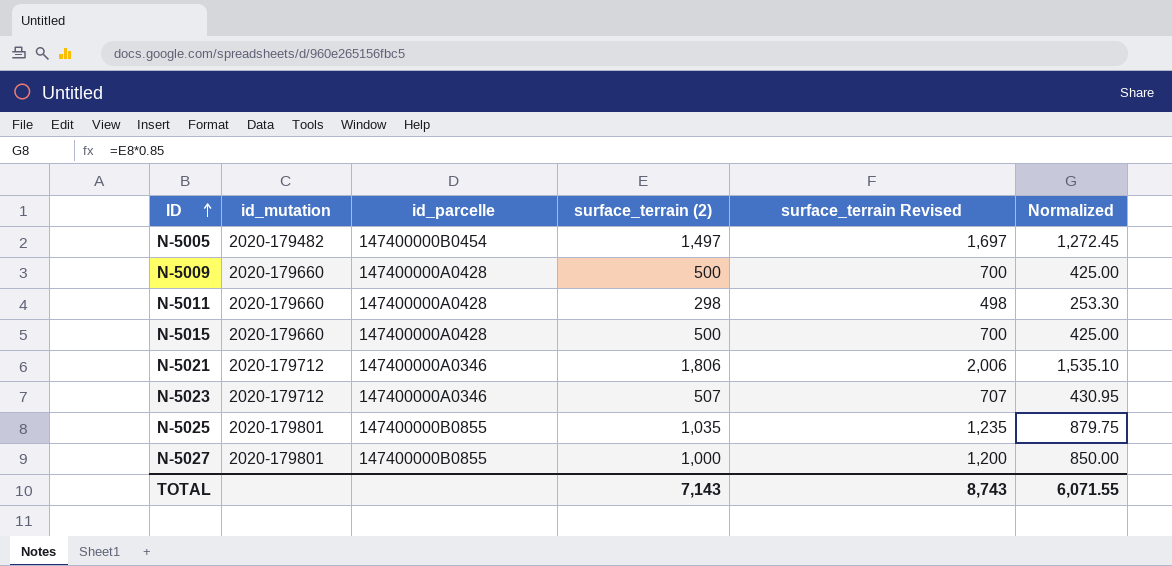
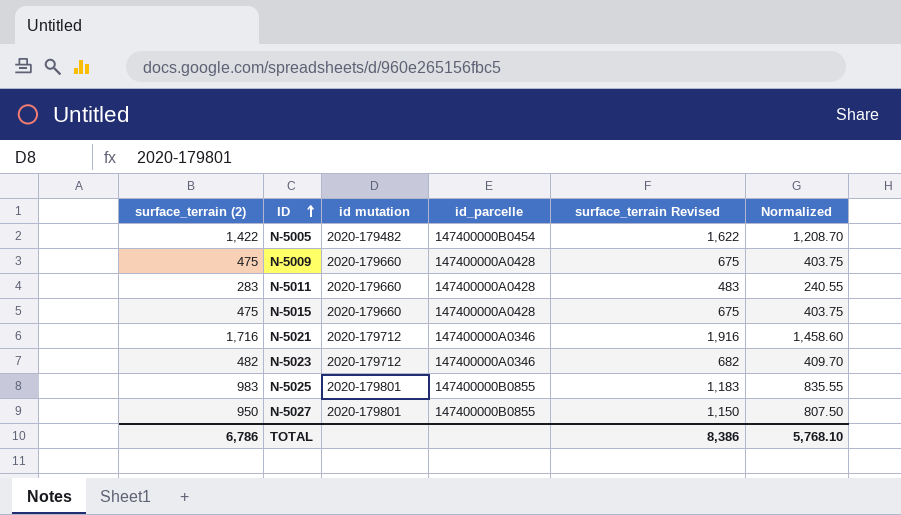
column surface_terrain (2) | position: 4 -> 1
column name: id_mutation -> id mutation
N-5005 | surface_terrain (2): 1,497 -> 1,422
N-5005 | surface_terrain Revised: 1,697 -> 1,622
N-5005 | Normalized: 1,272.45 -> 1,208.70
N-5009 | surface_terrain (2): 500 -> 475
N-5009 | surface_terrain Revised: 700 -> 675
N-5009 | Normalized: 425.00 -> 403.75
N-5011 | surface_terrain (2): 298 -> 283
N-5011 | surface_terrain Revised: 498 -> 483
N-5011 | Normalized: 253.30 -> 240.55
N-5015 | surface_terrain (2): 500 -> 475
N-5015 | surface_terrain Revised: 700 -> 675
N-5015 | Normalized: 425.00 -> 403.75
N-5021 | surface_terrain (2): 1,806 -> 1,716
N-5021 | surface_terrain Revised: 2,006 -> 1,916
N-5021 | Normalized: 1,535.10 -> 1,458.60
N-5023 | surface_terrain (2): 507 -> 482
N-5023 | surface_terrain Revised: 707 -> 682
N-5023 | Normalized: 430.95 -> 409.70
N-5025 | surface_terrain (2): 1,035 -> 983
N-5025 | surface_terrain Revised: 1,235 -> 1,183
N-5025 | Normalized: 879.75 -> 835.55
N-5027 | surface_terrain (2): 1,000 -> 950
N-5027 | surface_terrain Revised: 1,200 -> 1,150
N-5027 | Normalized: 850.00 -> 807.50
TOTAL | surface_terrain (2): 7,143 -> 6,786
TOTAL | surface_terrain Revised: 8,743 -> 8,386
TOTAL | Normalized: 6,071.55 -> 5,768.10

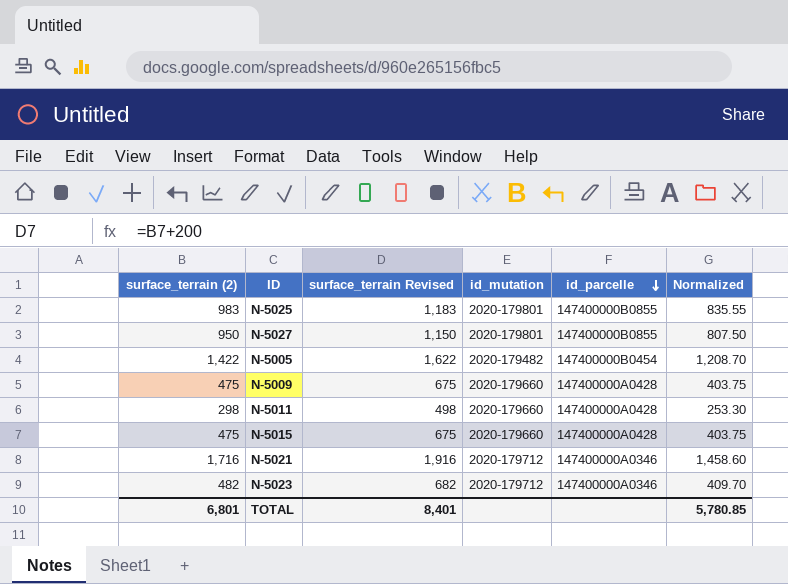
row order: ID ascending -> id_parcelle descending
column surface_terrain Revised | position: 5 -> 3
column name: id mutation -> id_mutation
N-5011 | surface_terrain (2): 283 -> 298
N-5011 | surface_terrain Revised: 483 -> 498
N-5011 | Normalized: 240.55 -> 253.30
TOTAL | surface_terrain (2): 6,786 -> 6,801
TOTAL | surface_terrain Revised: 8,386 -> 8,401
TOTAL | Normalized: 5,768.10 -> 5,780.85

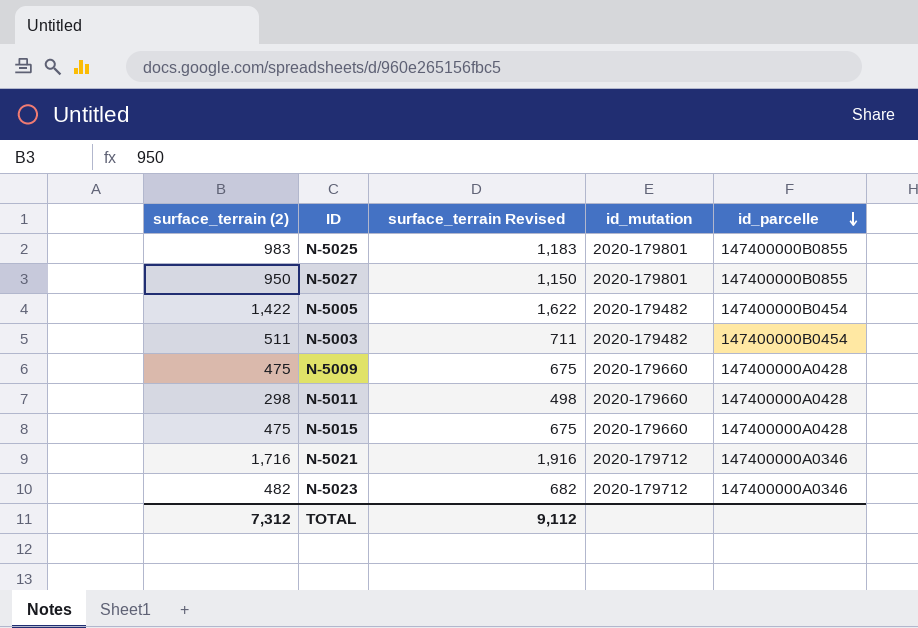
column Normalized | formula: [surface_terrain (2)] * 0.85 -> none
row N-5003: none -> 511 | 711 | 2020-179482 | 147400000B0454
TOTAL | surface_terrain (2): 6,801 -> 7,312
TOTAL | surface_terrain Revised: 8,401 -> 9,112

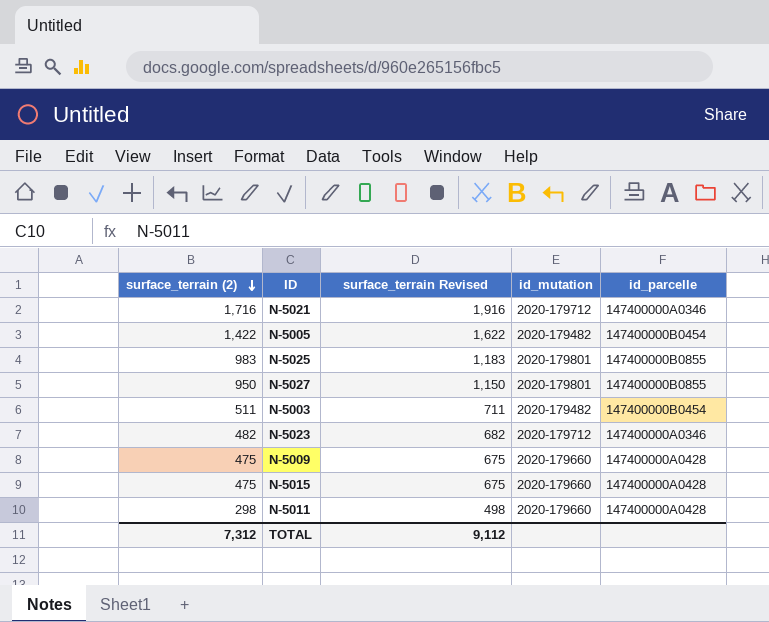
row order: id_parcelle descending -> surface_terrain (2) descending

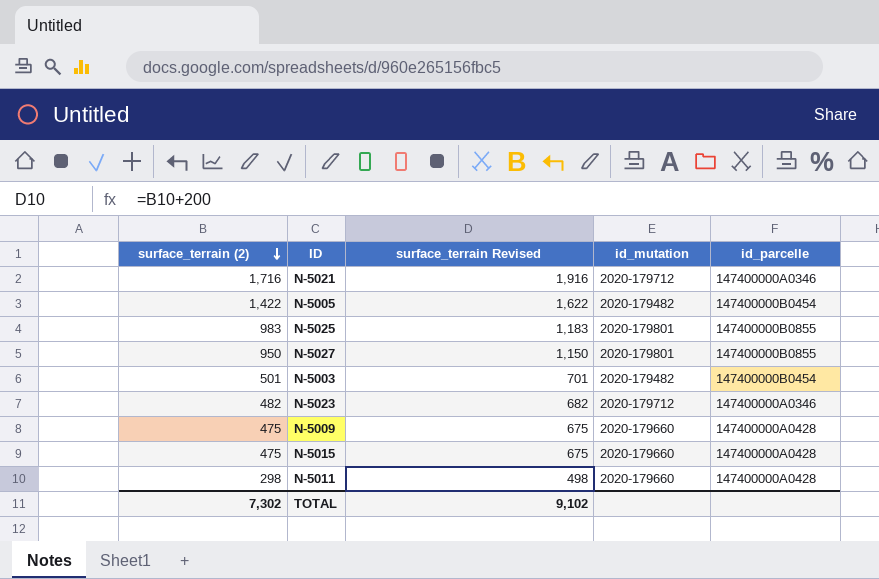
N-5003 | surface_terrain (2): 511 -> 501
N-5003 | surface_terrain Revised: 711 -> 701
TOTAL | surface_terrain (2): 7,312 -> 7,302
TOTAL | surface_terrain Revised: 9,112 -> 9,102

